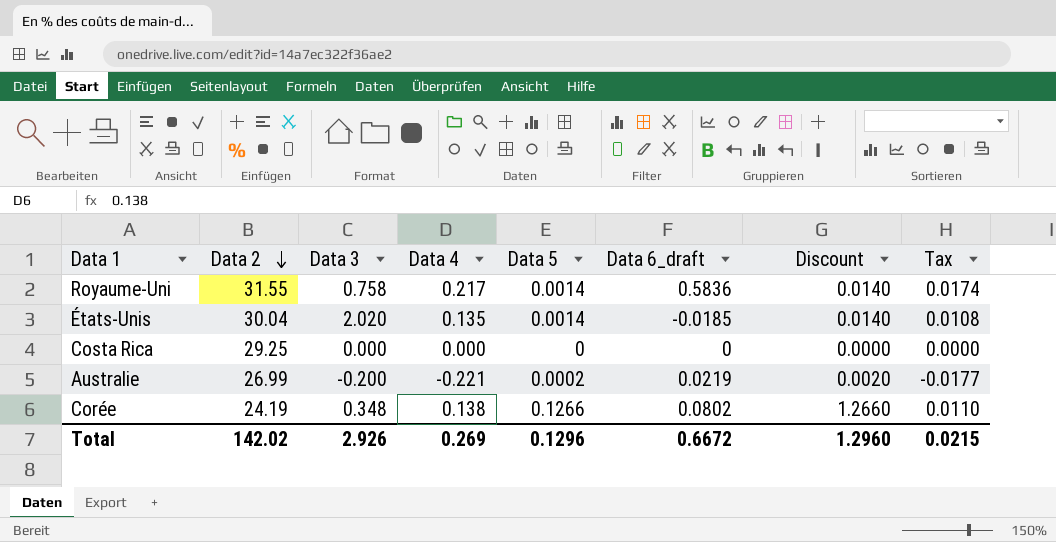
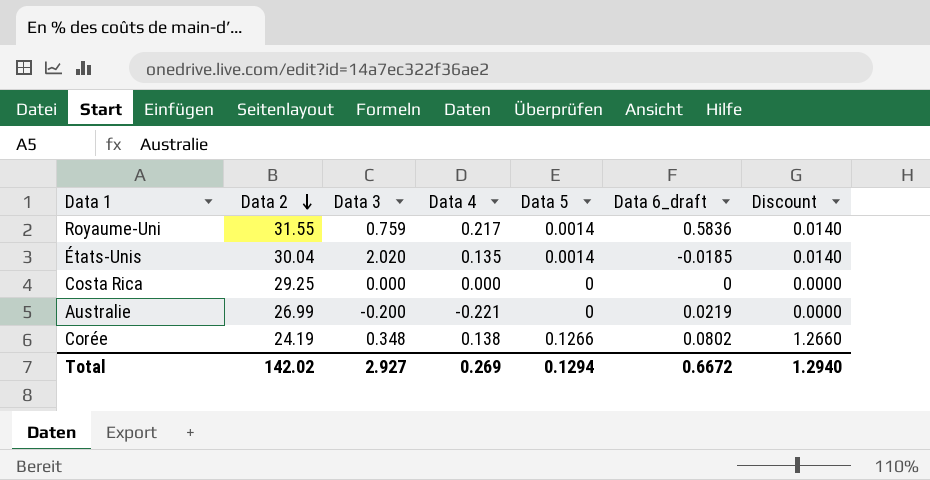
column Tax | formula: [Data 4] * 0.08 -> none
Royaume-Uni | Data 3: 0.758 -> 0.759
Australie | Data 5: 0.0002 -> 0
Australie | Discount: 0.0020 -> 0.0000
Total | Data 3: 2.926 -> 2.927
Total | Data 5: 0.1296 -> 0.1294
Total | Discount: 1.2960 -> 1.2940

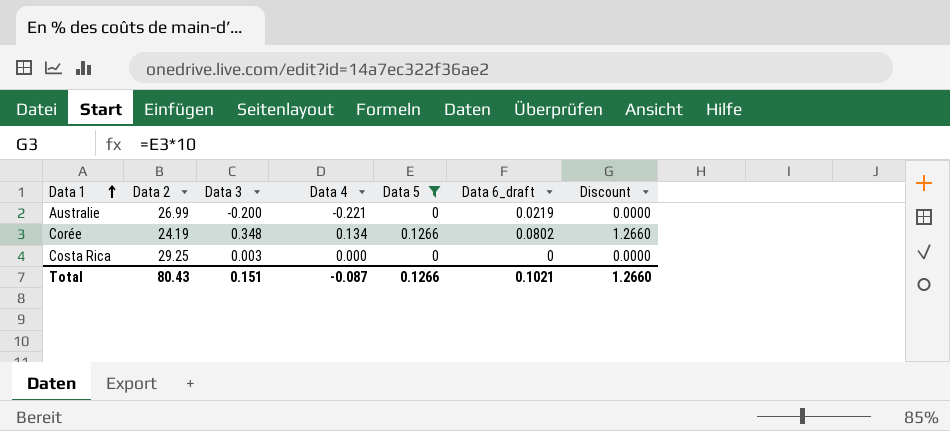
filter: none -> Data 5 != 0.0014
row order: Data 2 descending -> Data 1 ascending
Corée | Data 4: 0.138 -> 0.134
Costa Rica | Data 3: 0.000 -> 0.003
Total | Data 2: 142.02 -> 80.43
Total | Data 3: 2.927 -> 0.151
Total | Data 4: 0.269 -> -0.087
Total | Data 5: 0.1294 -> 0.1266
Total | Data 6_draft: 0.6672 -> 0.1021
Total | Discount: 1.2940 -> 1.2660

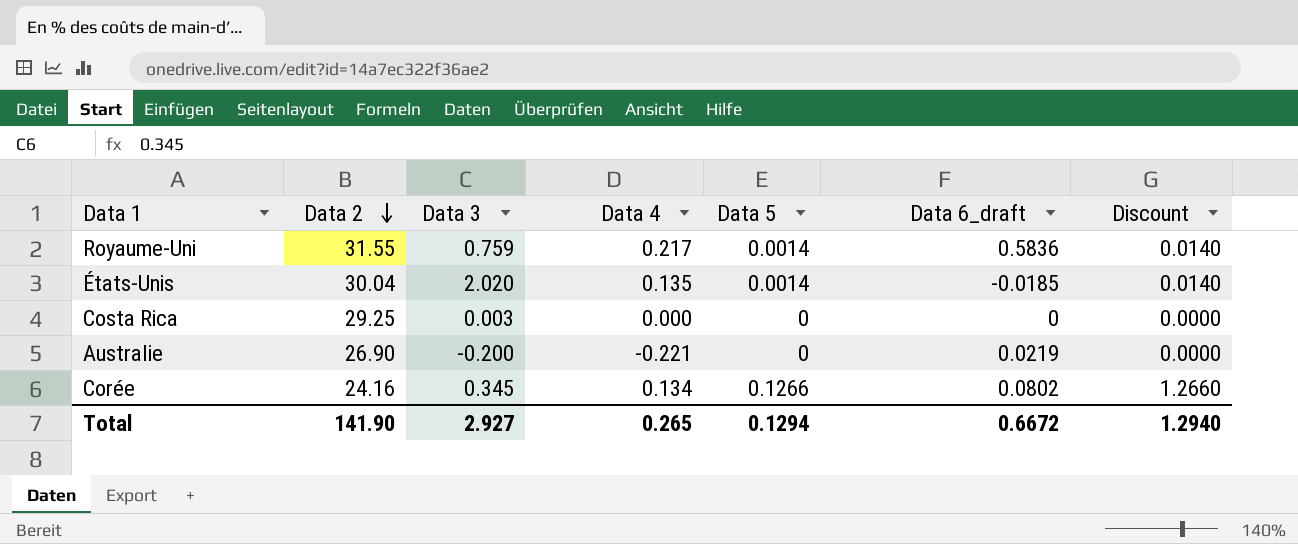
filter: Data 5 != 0.0014 -> none
row order: Data 1 ascending -> Data 2 descending
Australie | Data 2: 26.99 -> 26.90
Corée | Data 2: 24.19 -> 24.16
Corée | Data 3: 0.348 -> 0.345
Total | Data 2: 80.43 -> 141.90
Total | Data 3: 0.151 -> 2.927
Total | Data 4: -0.087 -> 0.265
Total | Data 5: 0.1266 -> 0.1294
Total | Data 6_draft: 0.1021 -> 0.6672
Total | Discount: 1.2660 -> 1.2940

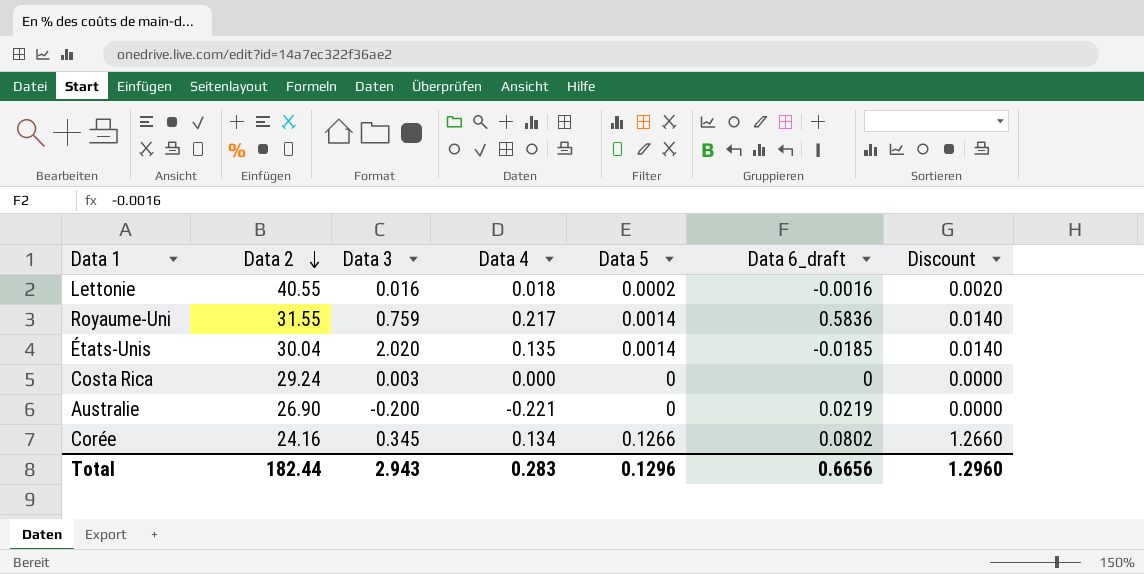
row Lettonie: none -> 40.55 | 0.016 | 0.018 | 0.0002 | -0.0016 | 0.0020
Costa Rica | Data 2: 29.25 -> 29.24
Total | Data 2: 141.90 -> 182.44
Total | Data 3: 2.927 -> 2.943
Total | Data 4: 0.265 -> 0.283
Total | Data 5: 0.1294 -> 0.1296
Total | Data 6_draft: 0.6672 -> 0.6656
Total | Discount: 1.2940 -> 1.2960

